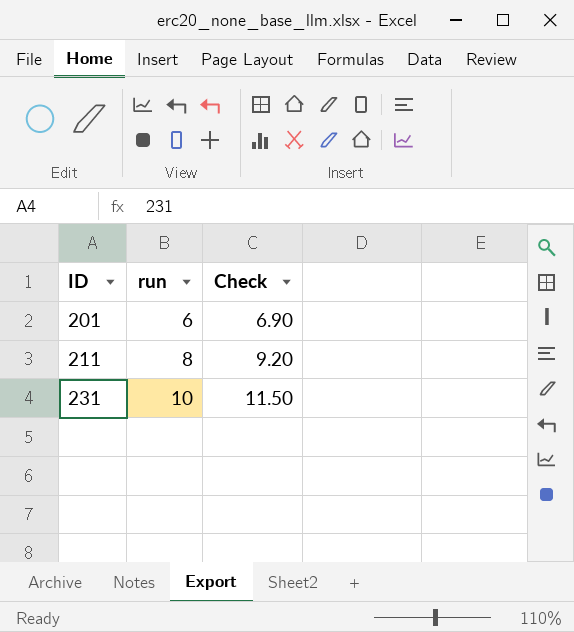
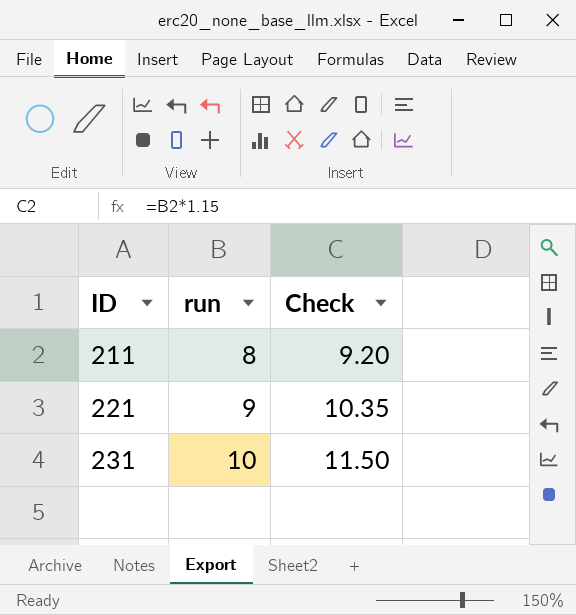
row 201: 6 | 6.90 -> none
row 221: none -> 9 | 10.35

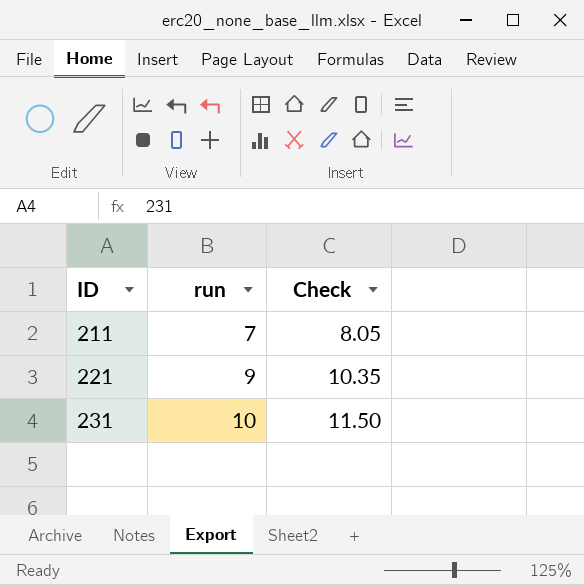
211 | run: 8 -> 7
211 | Check: 9.20 -> 8.05

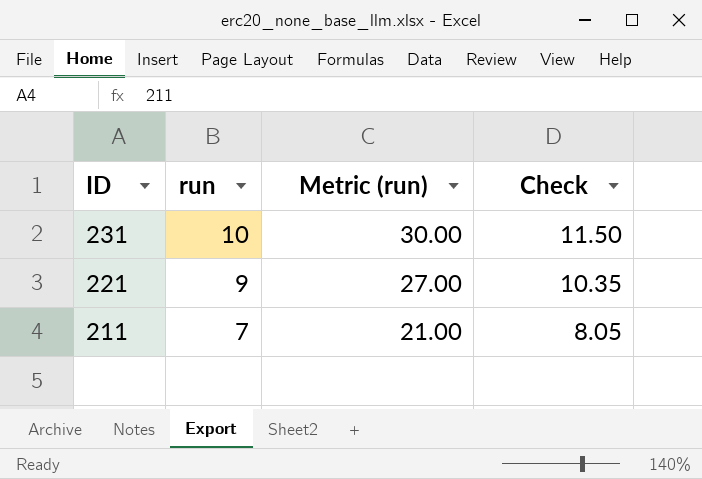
row order: ID ascending -> ID descending
column Metric (run) | formula: none -> [run] * 3

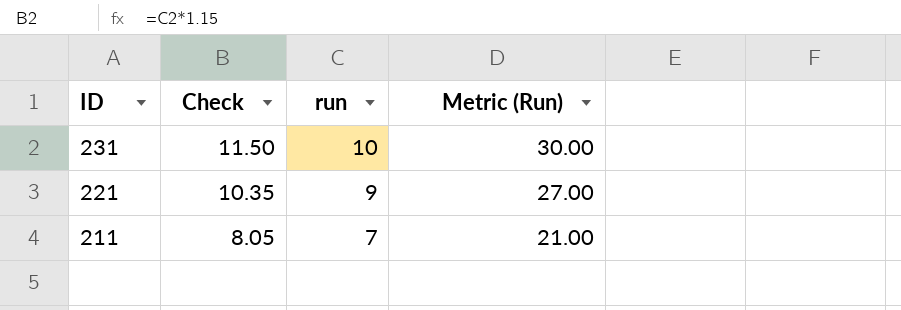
column Check | position: 4 -> 2
column name: Metric (run) -> Metric (Run)

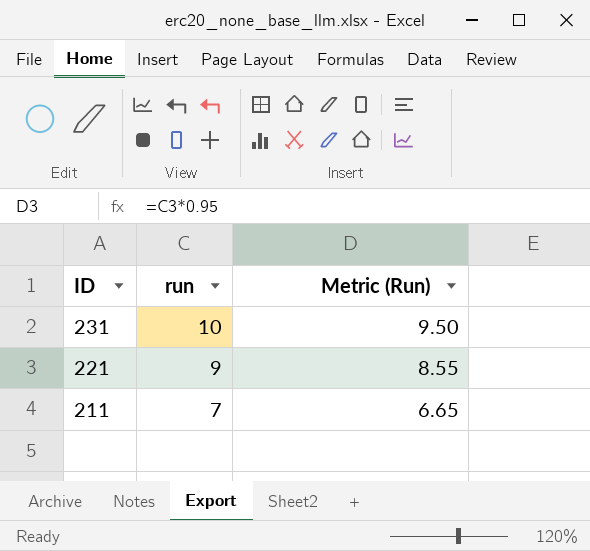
column Check | formula: [run] * 1.15 -> none
column Metric (Run) | formula: [run] * 3 -> [run] * 0.95

